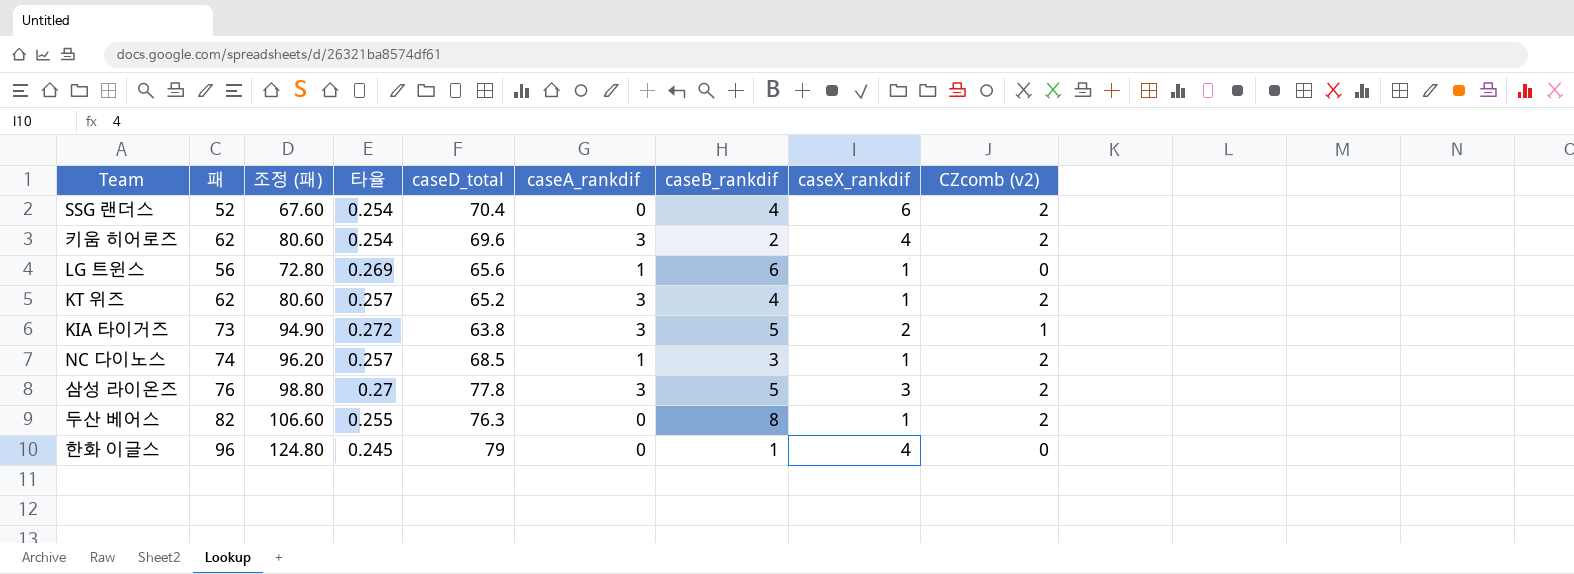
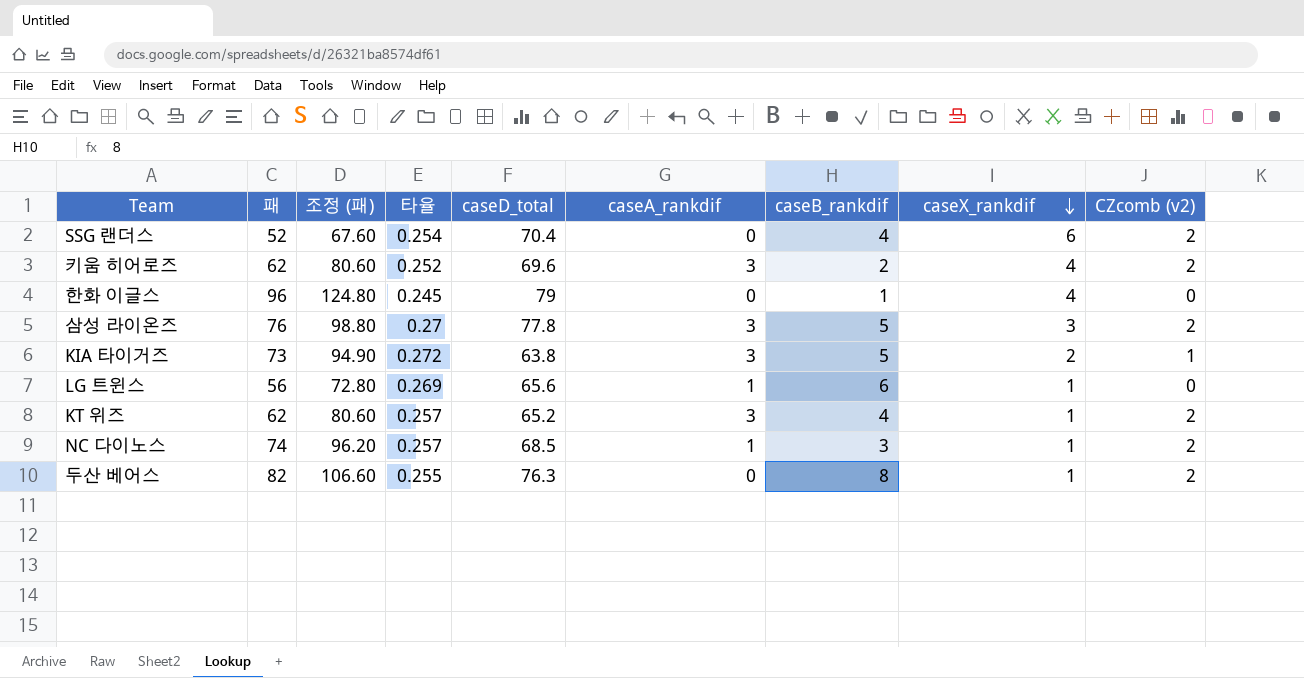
row order: none -> caseX_rankdif descending
키움 히어로즈 | 타율: 0.254 -> 0.252

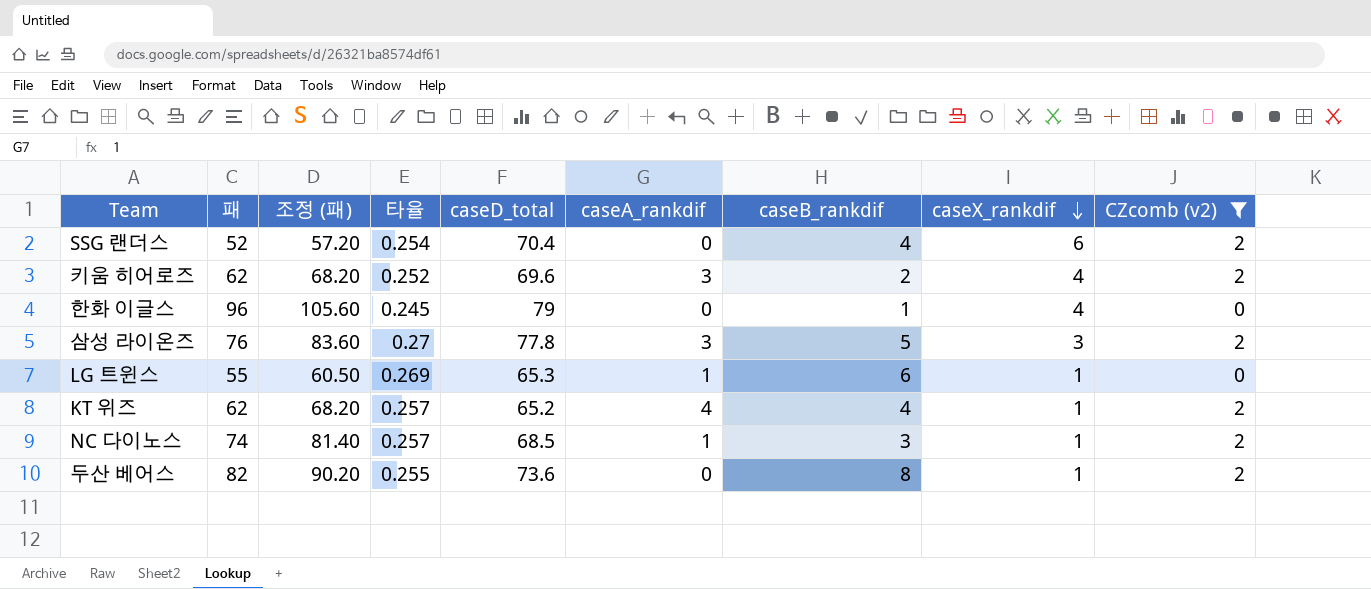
filter: none -> CZcomb (v2) != 1
column 조정 (패) | formula: [패] * 1.3 -> [패] * 1.1
LG 트윈스 | 패: 56 -> 55
LG 트윈스 | caseD_total: 65.6 -> 65.3
KT 위즈 | caseA_rankdif: 3 -> 4
두산 베어스 | caseD_total: 76.3 -> 73.6

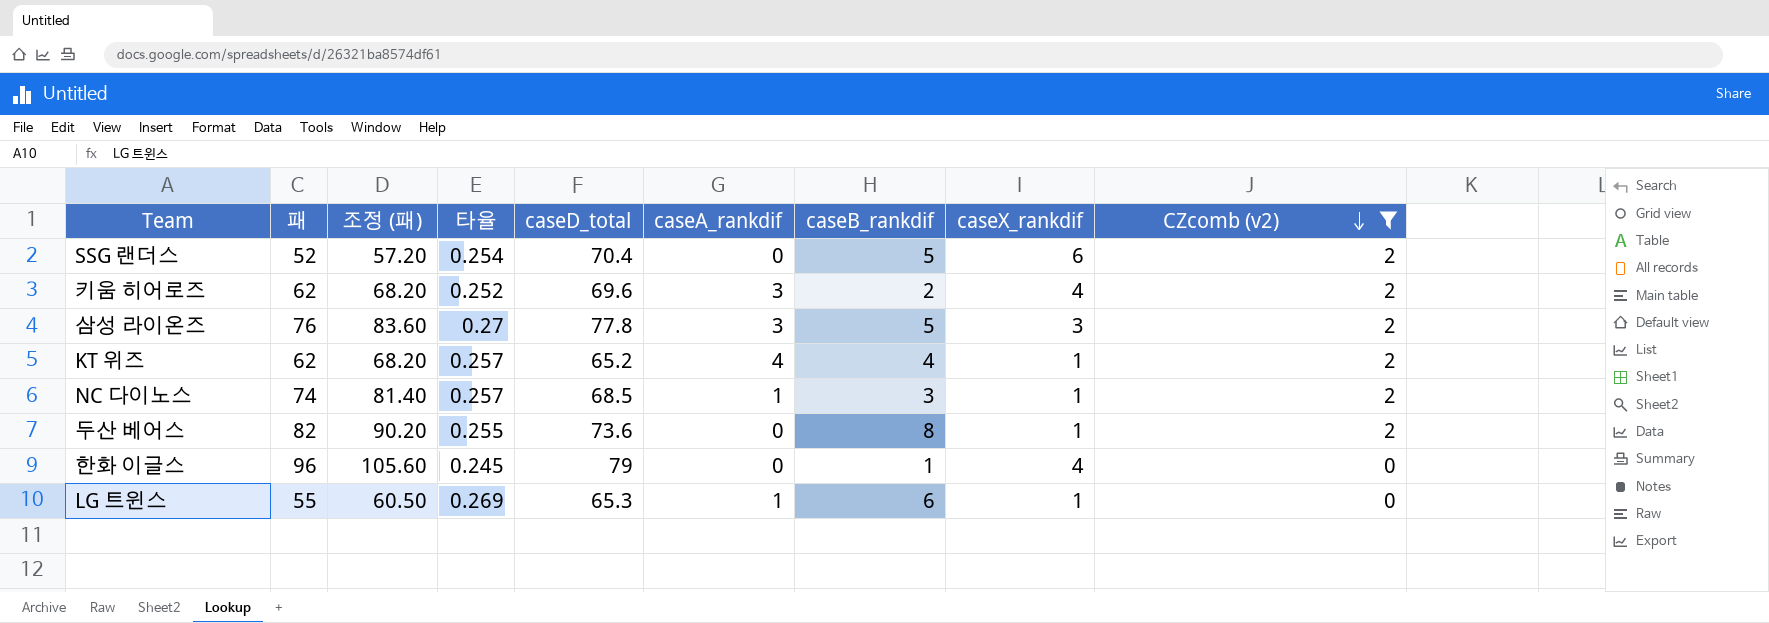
row order: caseX_rankdif descending -> CZcomb (v2) descending
SSG 랜더스 | caseB_rankdif: 4 -> 5

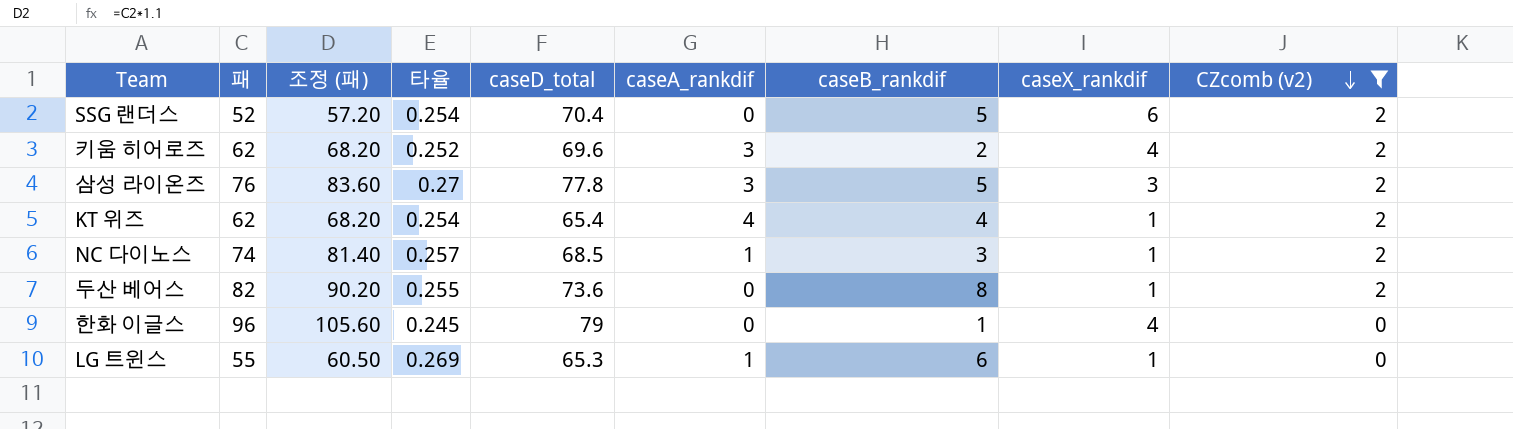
KT 위즈 | 타율: 0.257 -> 0.254
KT 위즈 | caseD_total: 65.2 -> 65.4

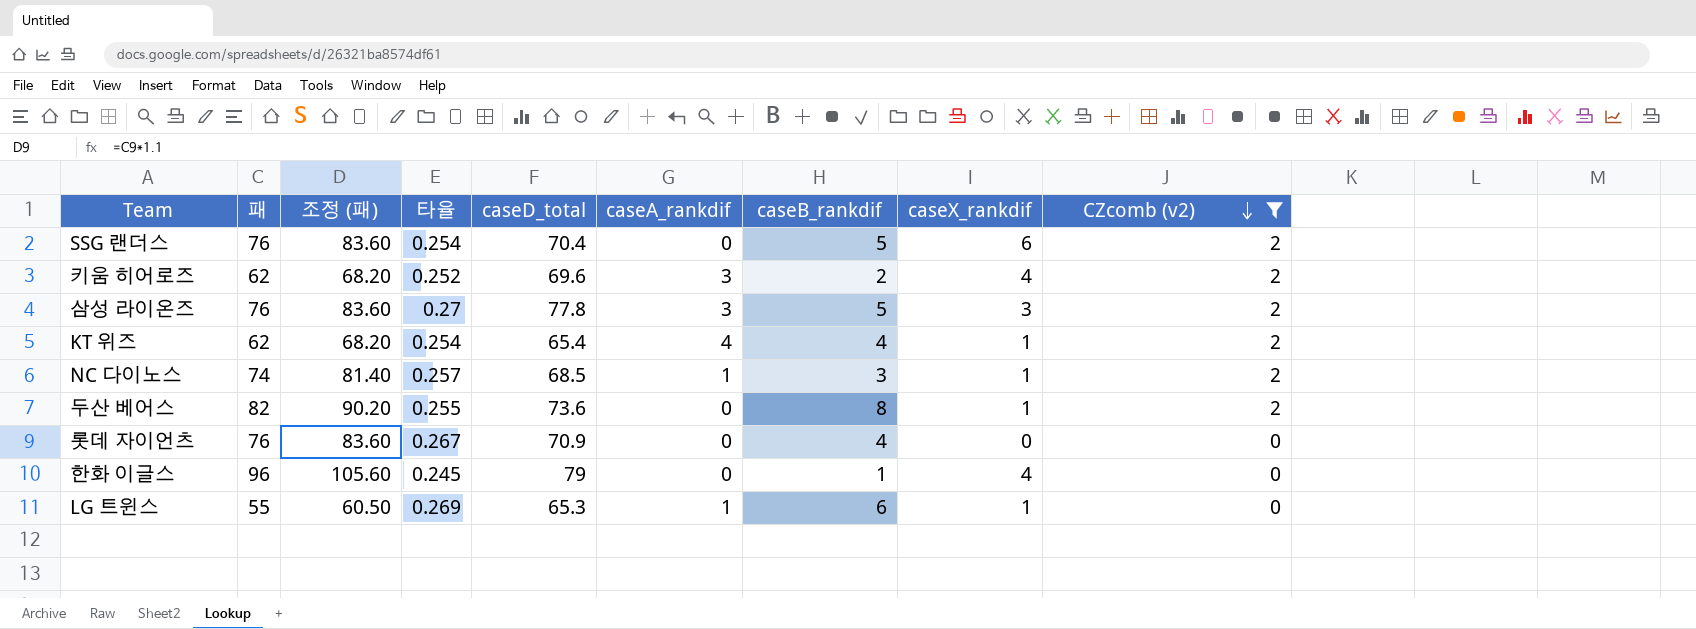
SSG 랜더스 | 패: 52 -> 76
SSG 랜더스 | 조정 (패): 57.20 -> 83.60
row 롯데 자이언츠: none -> 76 | 83.60 | 0.267 | 70.9 | 0 | 4 | 0 | 0

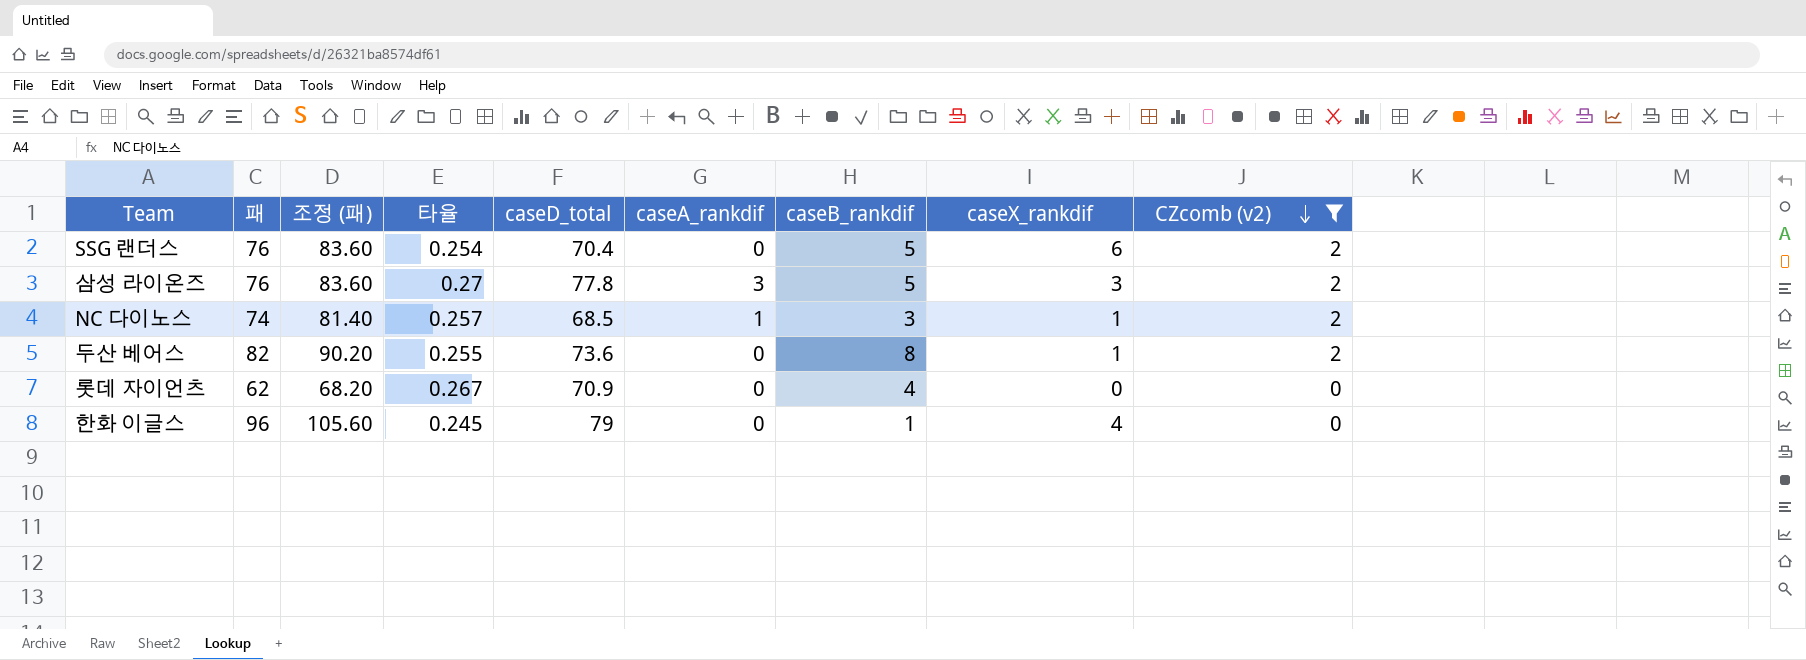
row 키움 히어로즈: 62 | 68.20 | 0.252 | 69.6 | 3 | 2 | 4 | 2 -> none
row KT 위즈: 62 | 68.20 | 0.254 | 65.4 | 4 | 4 | 1 | 2 -> none
row LG 트윈스: 55 | 60.50 | 0.269 | 65.3 | 1 | 6 | 1 | 0 -> none
롯데 자이언츠 | 패: 76 -> 62
롯데 자이언츠 | 조정 (패): 83.60 -> 68.20

